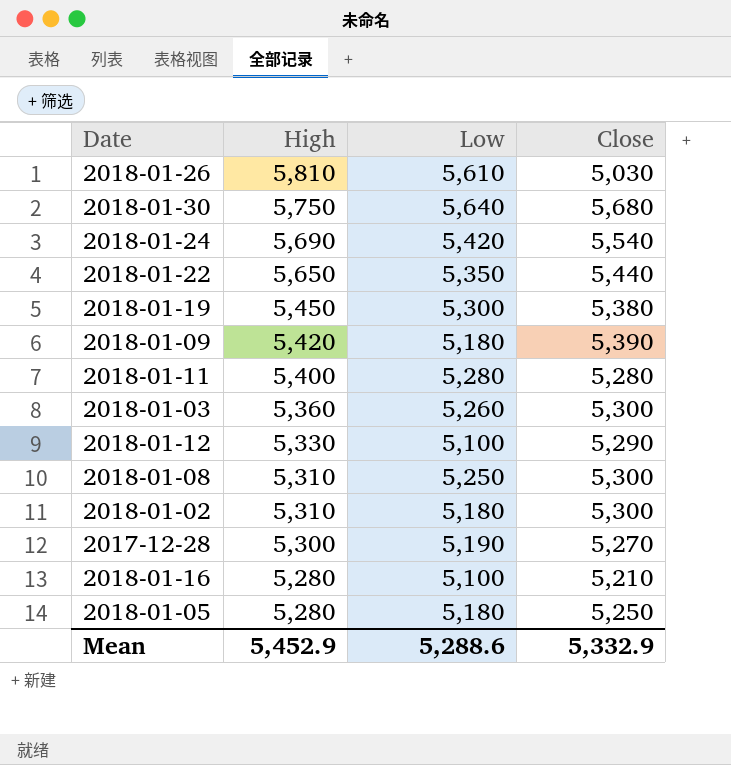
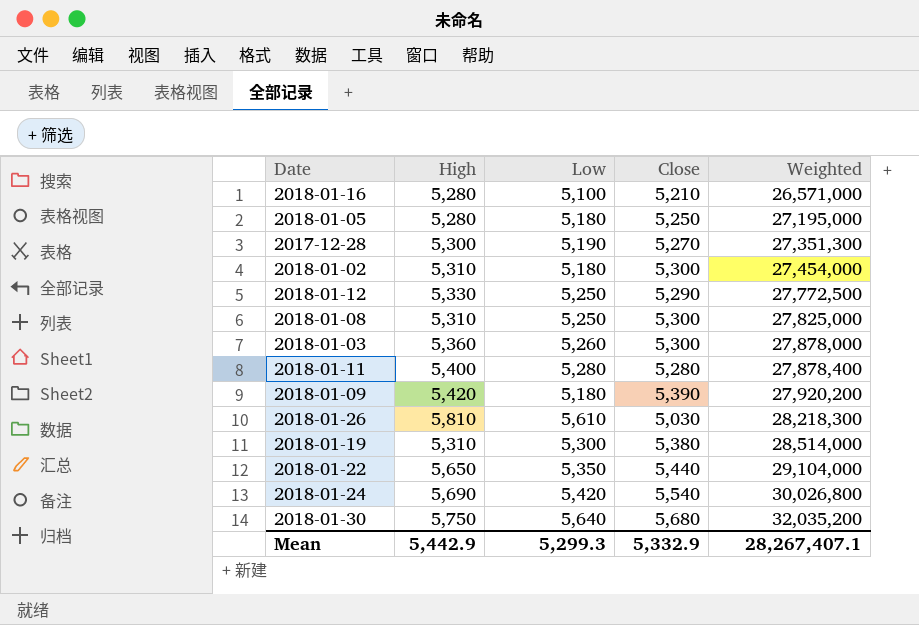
row order: High descending -> Weighted ascending
column Weighted | formula: none -> [Low] * [Close]
2018-01-12 | Low: 5,100 -> 5,250
2018-01-19 | High: 5,450 -> 5,310
Mean | High: 5,452.9 -> 5,442.9
Mean | Low: 5,288.6 -> 5,299.3

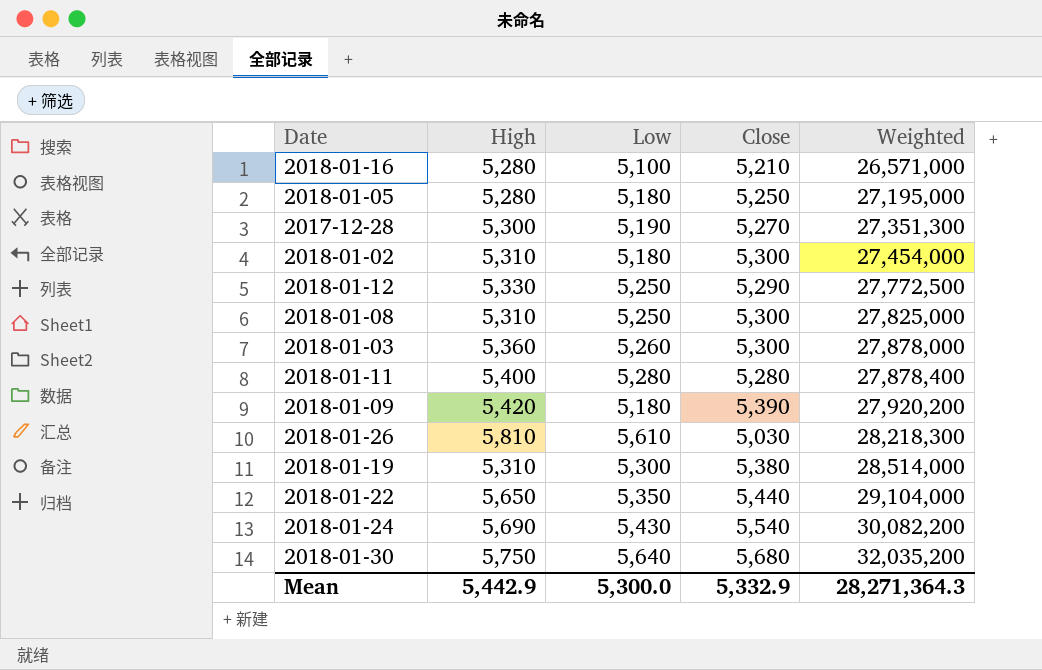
2018-01-24 | Low: 5,420 -> 5,430
2018-01-24 | Weighted: 30,026,800 -> 30,082,200
Mean | Low: 5,299.3 -> 5,300.0
Mean | Weighted: 28,267,407.1 -> 28,271,364.3

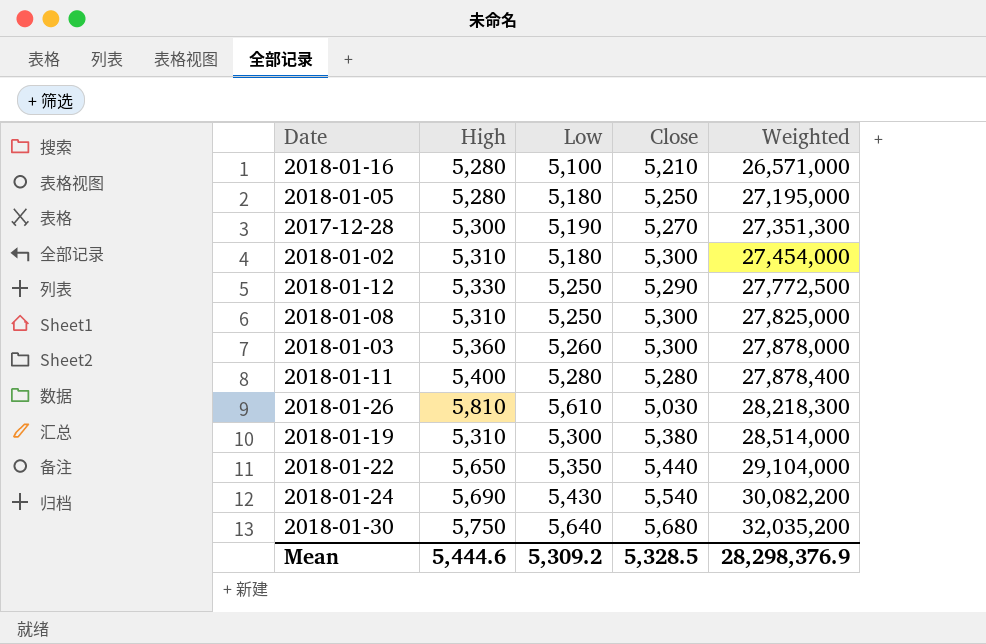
row 2018-01-09: 5,420 | 5,180 | 5,390 | 27,920,200 -> none
Mean | High: 5,442.9 -> 5,444.6
Mean | Low: 5,300.0 -> 5,309.2
Mean | Close: 5,332.9 -> 5,328.5
Mean | Weighted: 28,271,364.3 -> 28,298,376.9

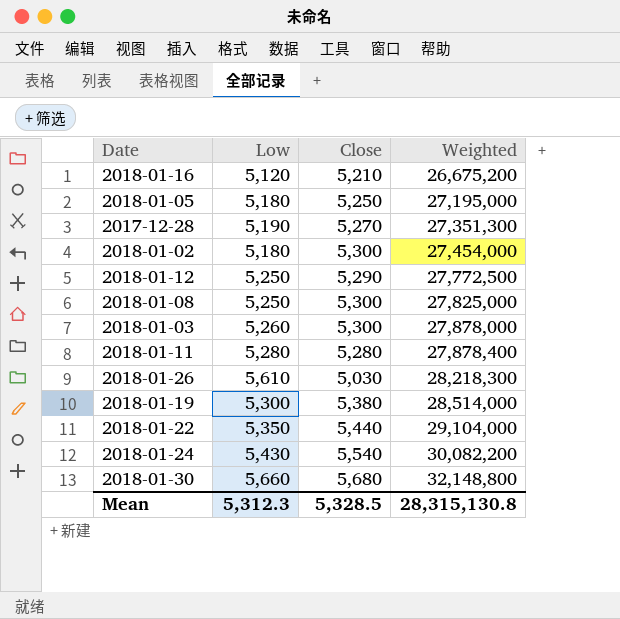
column High | position: 2 -> none
2018-01-16 | Low: 5,100 -> 5,120
2018-01-16 | Weighted: 26,571,000 -> 26,675,200
2018-01-30 | Low: 5,640 -> 5,660
2018-01-30 | Weighted: 32,035,200 -> 32,148,800
Mean | Low: 5,309.2 -> 5,312.3
Mean | Weighted: 28,298,376.9 -> 28,315,130.8

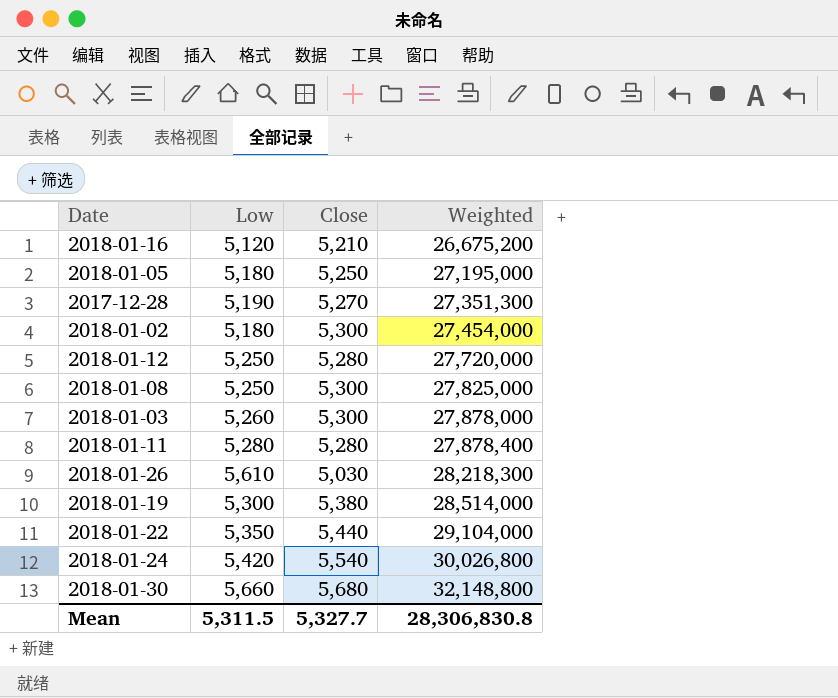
2018-01-12 | Close: 5,290 -> 5,280
2018-01-12 | Weighted: 27,772,500 -> 27,720,000
2018-01-24 | Low: 5,430 -> 5,420
2018-01-24 | Weighted: 30,082,200 -> 30,026,800
Mean | Low: 5,312.3 -> 5,311.5
Mean | Close: 5,328.5 -> 5,327.7
Mean | Weighted: 28,315,130.8 -> 28,306,830.8

